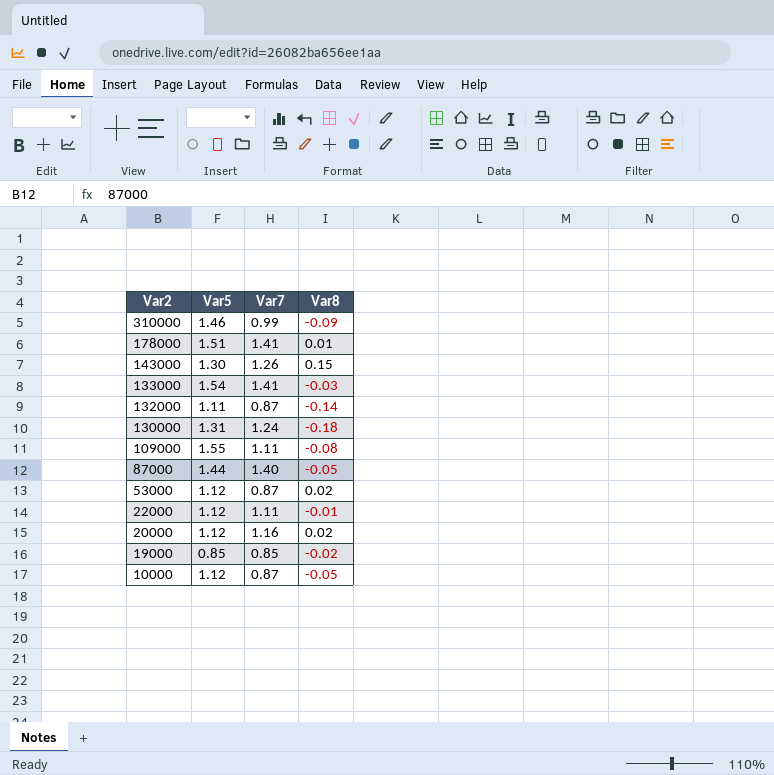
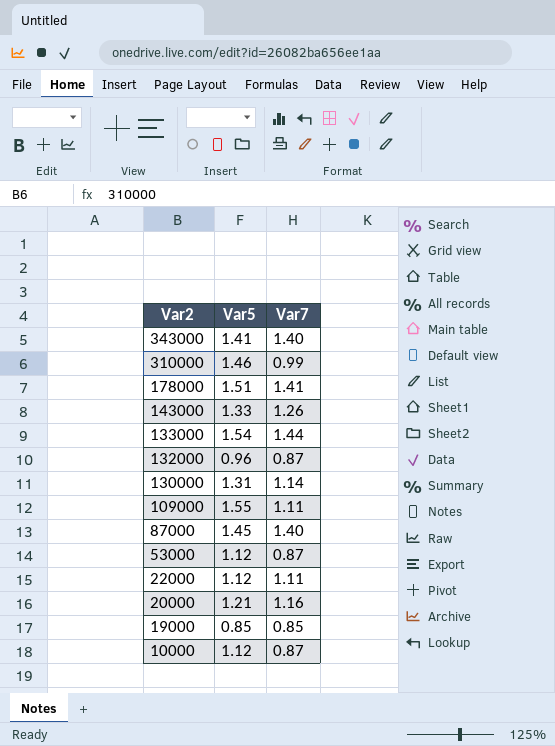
column Var8 | position: 4 -> none
row 343000: none -> 1.41 | 1.40
143000 | Var5: 1.30 -> 1.33
133000 | Var7: 1.41 -> 1.44
132000 | Var5: 1.11 -> 0.96
130000 | Var7: 1.24 -> 1.14
87000 | Var5: 1.44 -> 1.45
20000 | Var5: 1.12 -> 1.21

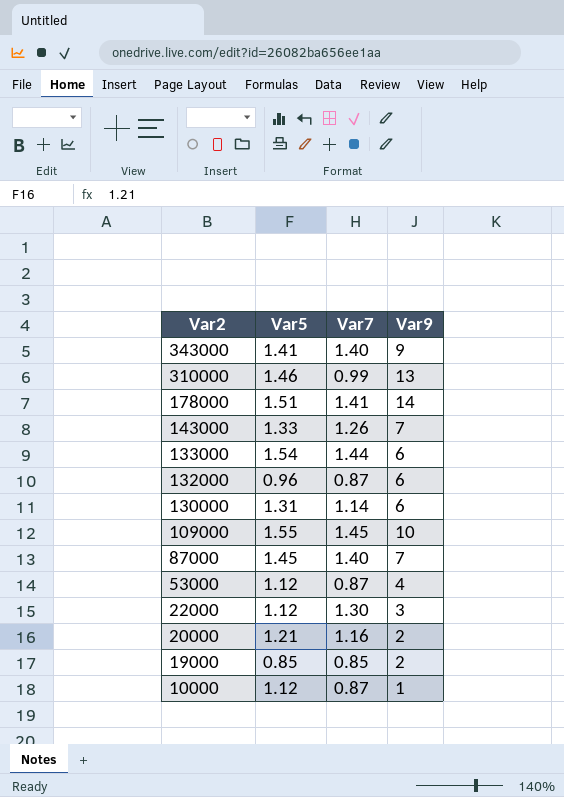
column Var9 | position: none -> 4
109000 | Var7: 1.11 -> 1.45
22000 | Var7: 1.11 -> 1.30

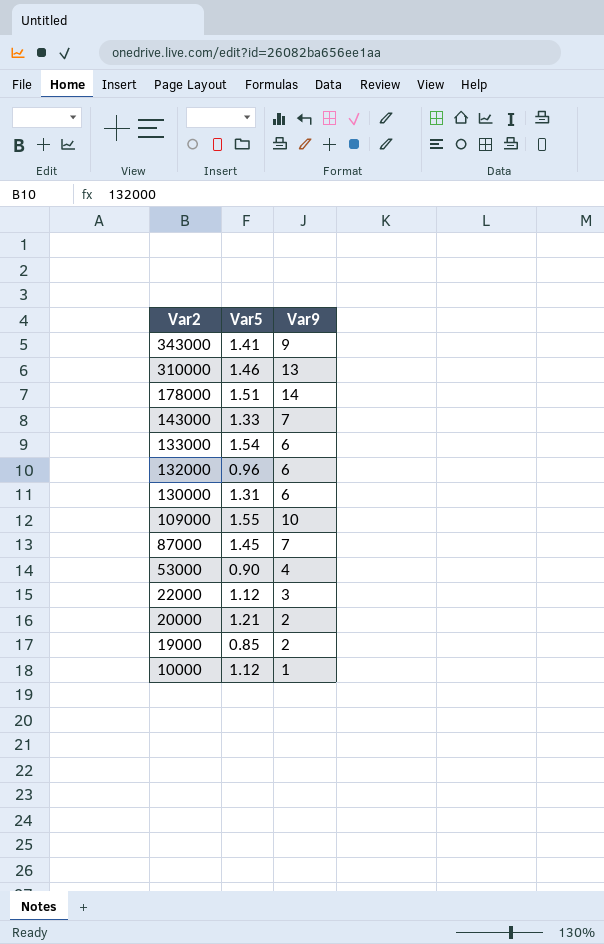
column Var7 | position: 3 -> none
53000 | Var5: 1.12 -> 0.90

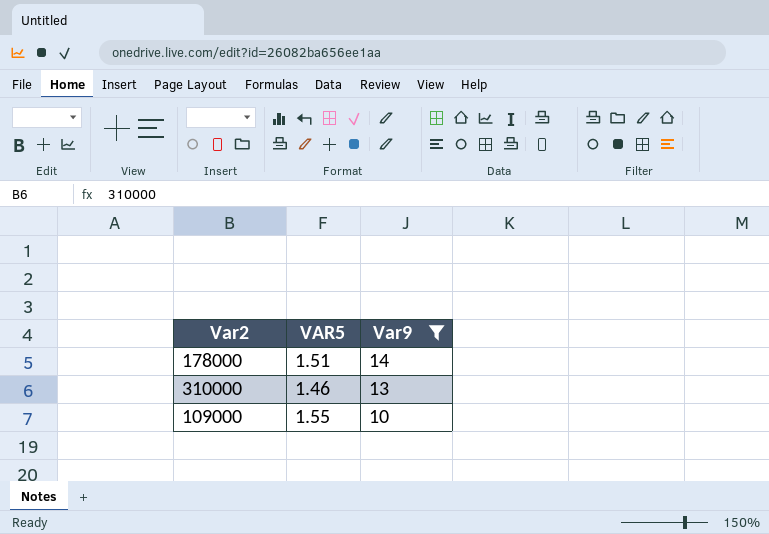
filter: none -> Var9 >= 10
row order: Var2 descending -> Var9 descending
column name: Var5 -> VAR5

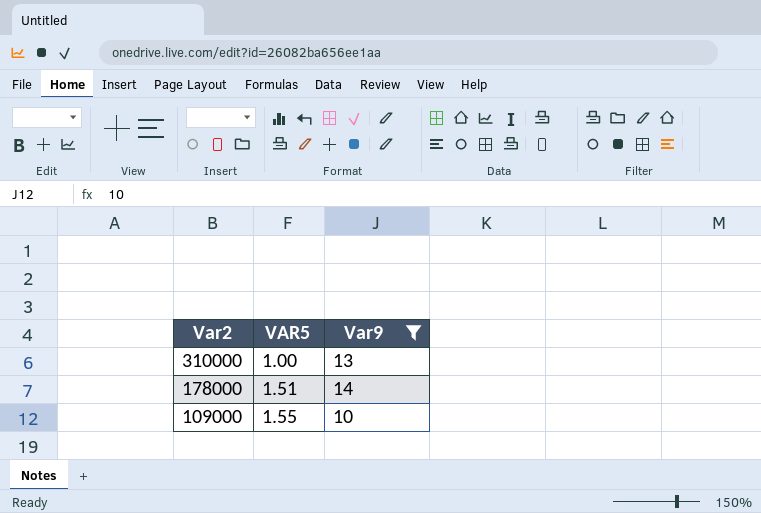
row order: Var9 descending -> Var2 descending
310000 | VAR5: 1.46 -> 1.00

